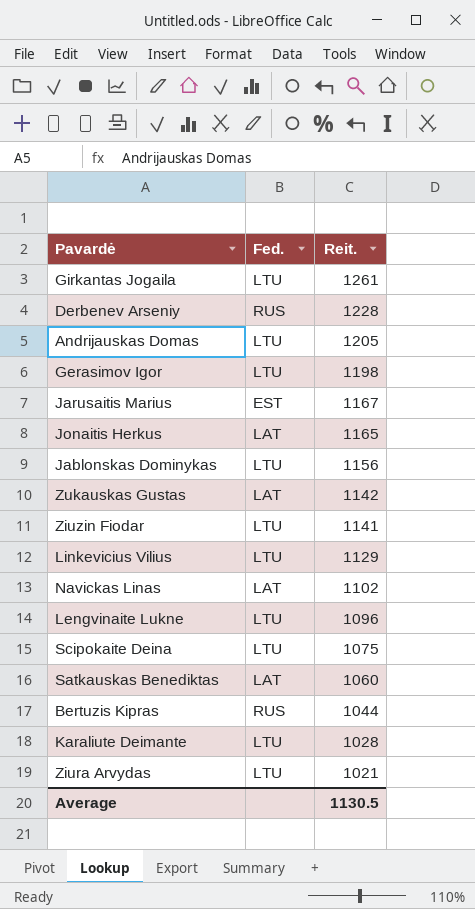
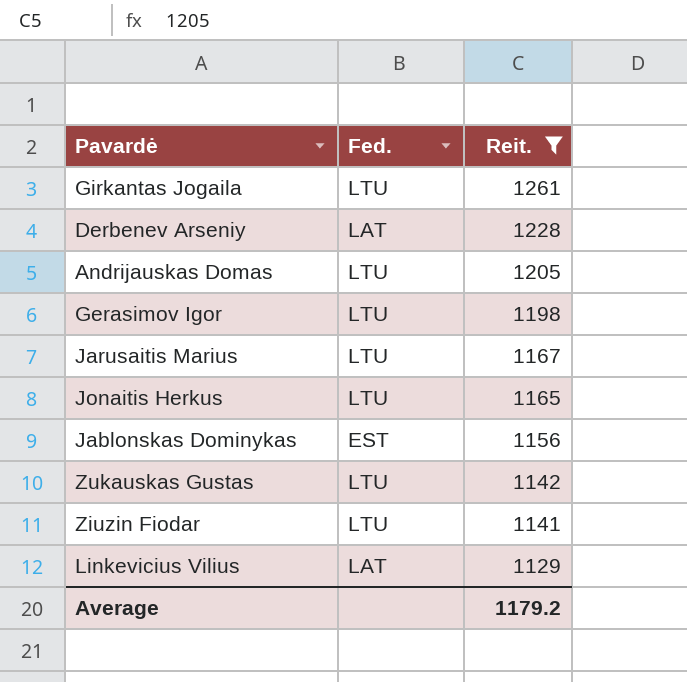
filter: none -> Reit. >= 1129
Derbenev Arseniy | Fed.: RUS -> LAT
Jarusaitis Marius | Fed.: EST -> LTU
Jonaitis Herkus | Fed.: LAT -> LTU
Jablonskas Dominykas | Fed.: LTU -> EST
Zukauskas Gustas | Fed.: LAT -> LTU
Linkevicius Vilius | Fed.: LTU -> LAT
Average | Reit.: 1130.5 -> 1179.2

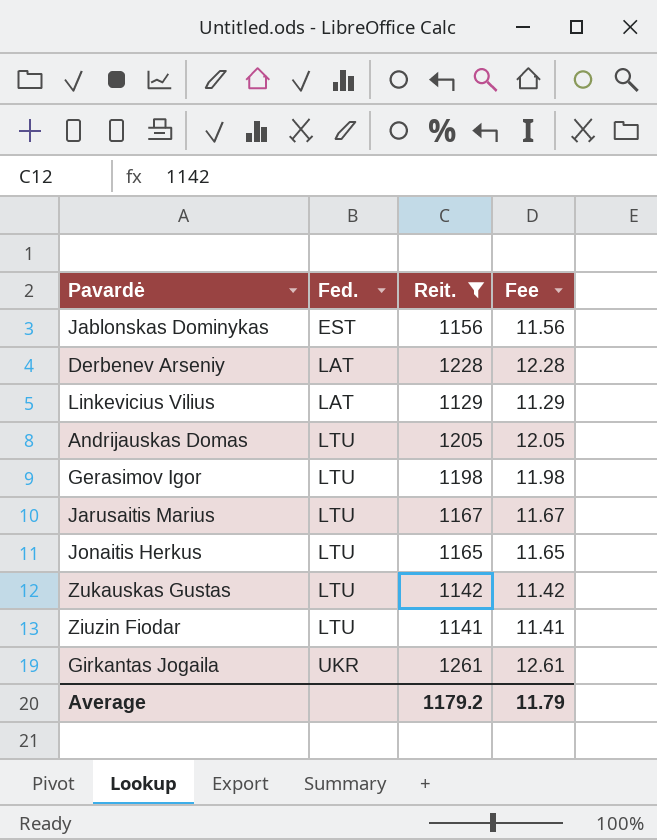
row order: Reit. descending -> Fed. ascending
column Fee | formula: none -> [Reit.] * 0.01
Girkantas Jogaila | Fed.: LTU -> UKR

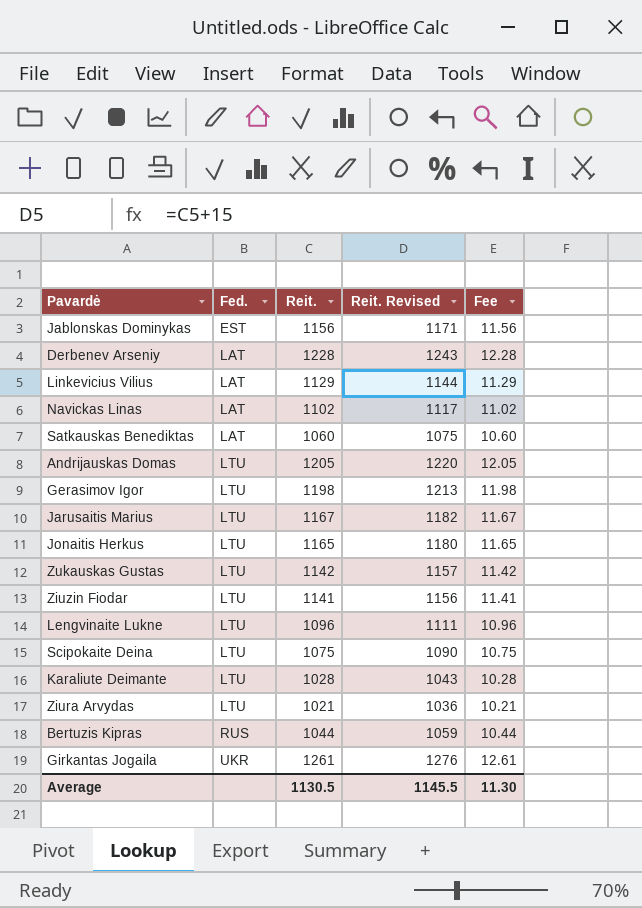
filter: Reit. >= 1129 -> none
column Reit. Revised | formula: none -> [Reit.] + 15
Average | Reit.: 1179.2 -> 1130.5
Average | Fee: 11.79 -> 11.30

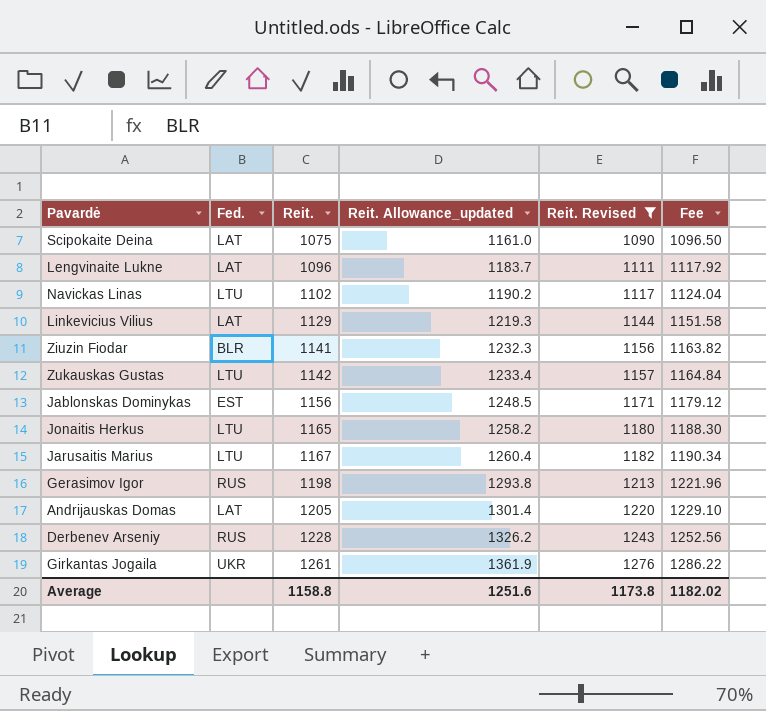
filter: none -> Reit. Revised >= 1090
row order: Fed. ascending -> Reit. ascending
column Reit. Allowance_updated | formula: none -> [Reit.] * 1.08
column Fee | formula: [Reit.] * 0.01 -> [Reit.] * 1.02
Scipokaite Deina | Fed.: LTU -> LAT
Lengvinaite Lukne | Fed.: LTU -> LAT
Navickas Linas | Fed.: LAT -> LTU
Ziuzin Fiodar | Fed.: LTU -> BLR
Gerasimov Igor | Fed.: LTU -> RUS
Andrijauskas Domas | Fed.: LTU -> LAT
Derbenev Arseniy | Fed.: LAT -> RUS
Average | Reit.: 1130.5 -> 1158.8
Average | Reit. Revised: 1145.5 -> 1173.8
Average | Fee: 11.30 -> 1182.02

